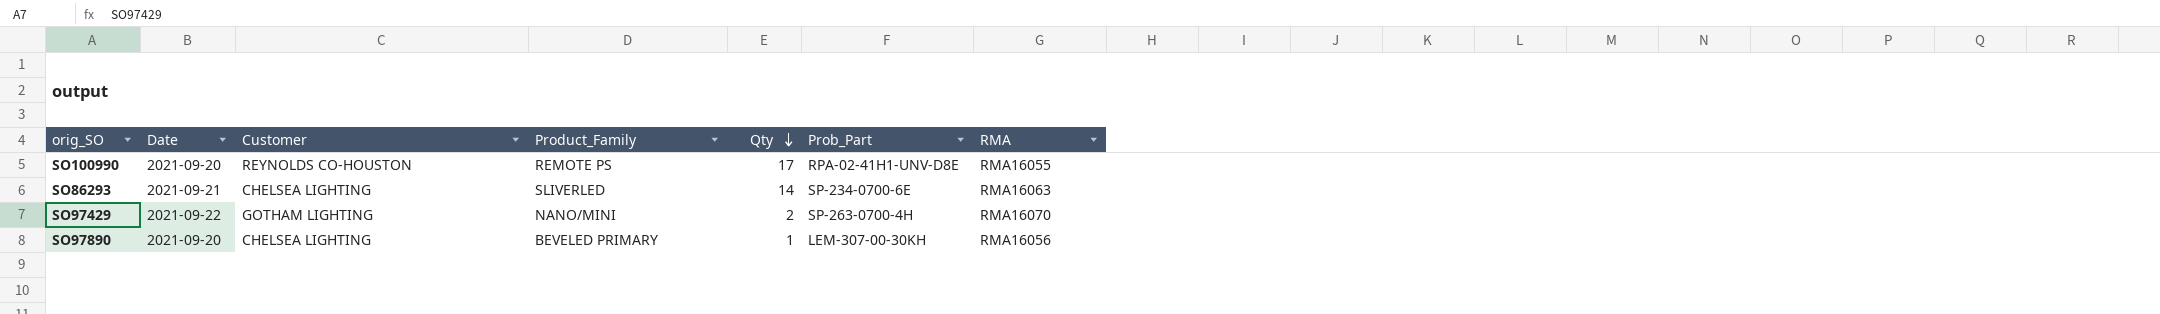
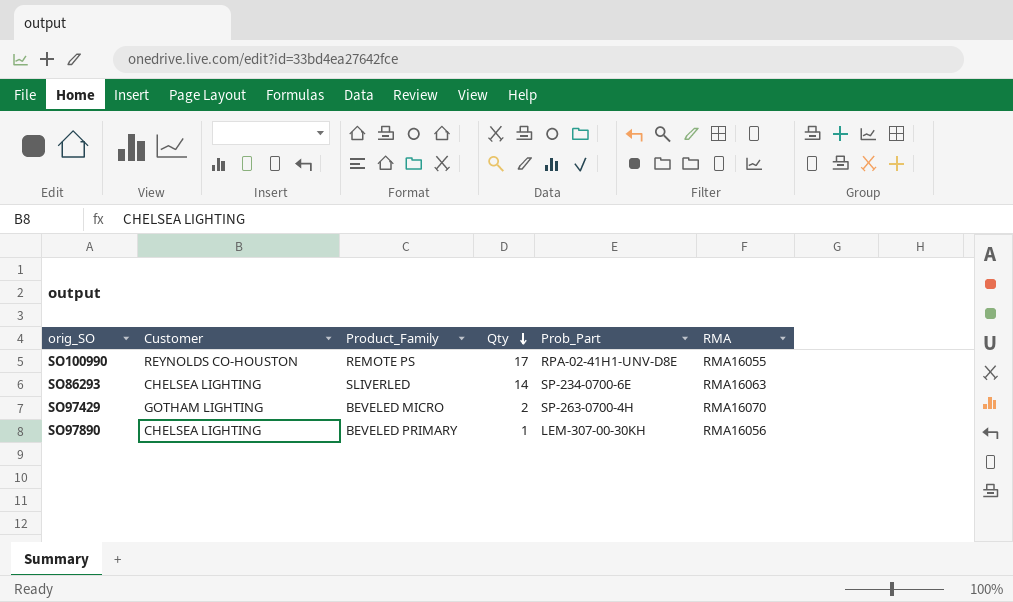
column Date | position: 2 -> none
SO97429 | Product_Family: NANO/MINI -> BEVELED MICRO

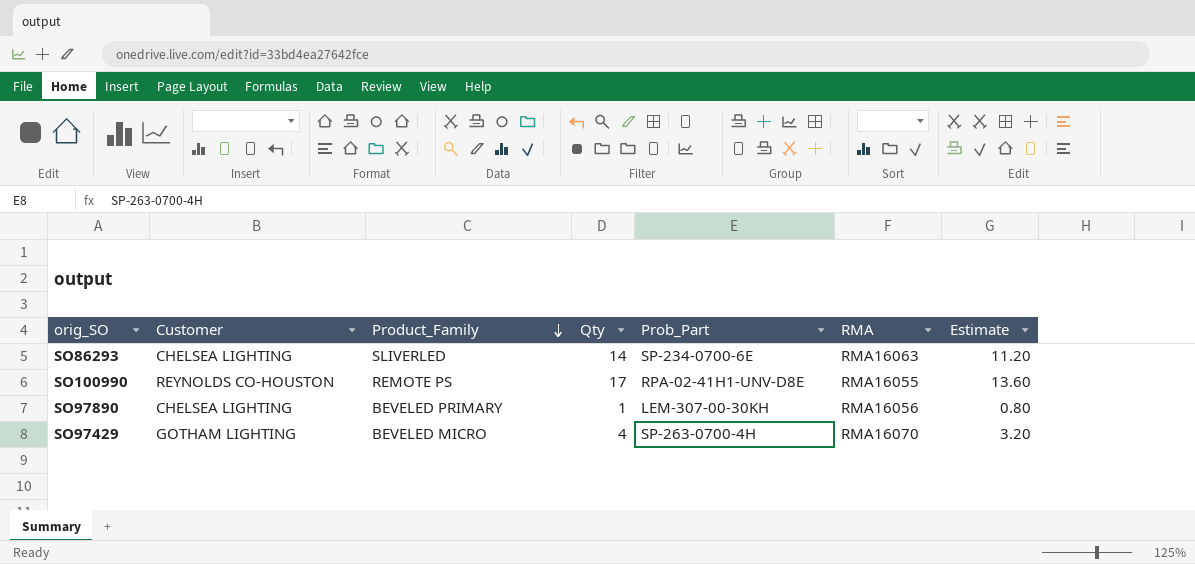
row order: Qty descending -> Product_Family descending
column Estimate | formula: none -> [Qty] * 0.8
SO97429 | Qty: 2 -> 4

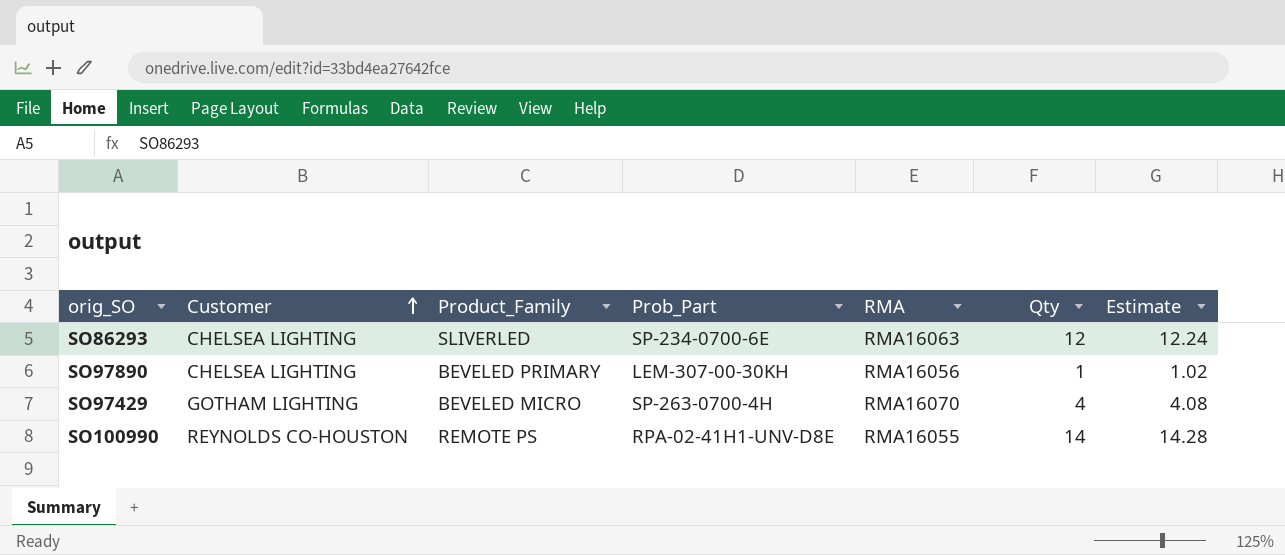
row order: Product_Family descending -> Customer ascending
column Qty | position: 4 -> 6
column Estimate | formula: [Qty] * 0.8 -> [Qty] * 1.02
SO86293 | Qty: 14 -> 12
SO100990 | Qty: 17 -> 14

